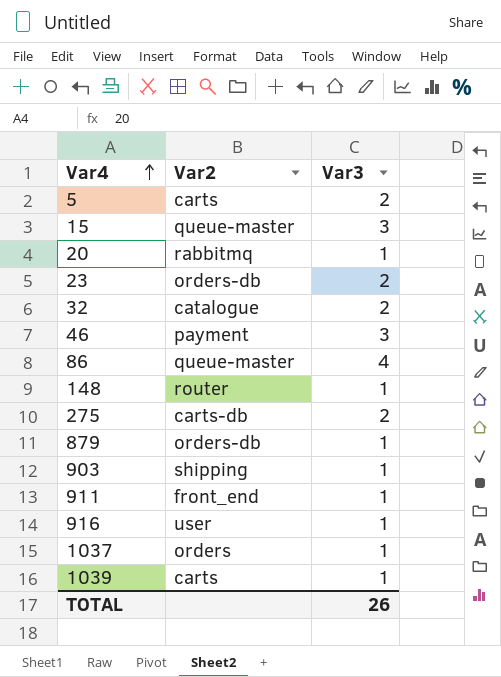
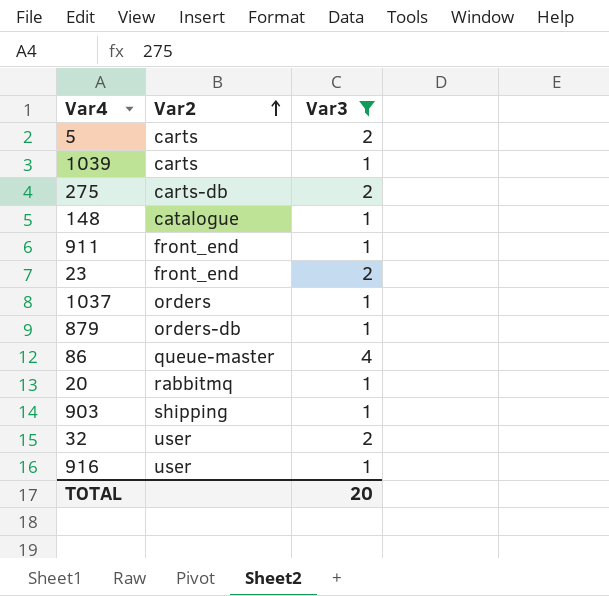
filter: none -> Var3 != 3
row order: Var4 ascending -> Var2 ascending
148 | Var2: router -> catalogue
23 | Var2: orders-db -> front_end
32 | Var2: catalogue -> user
TOTAL | Var3: 26 -> 20

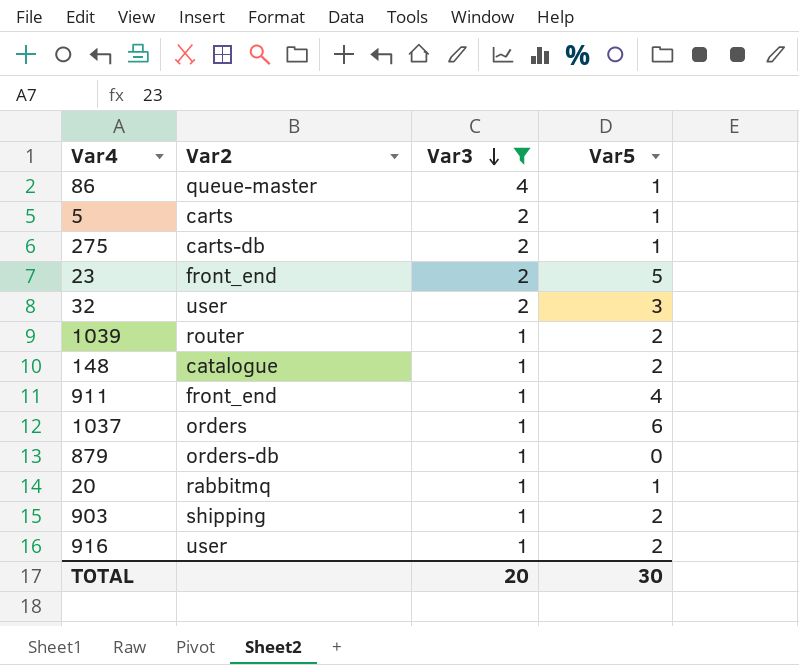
row order: Var2 ascending -> Var3 descending
column Var5 | position: none -> 4
1039 | Var2: carts -> router

